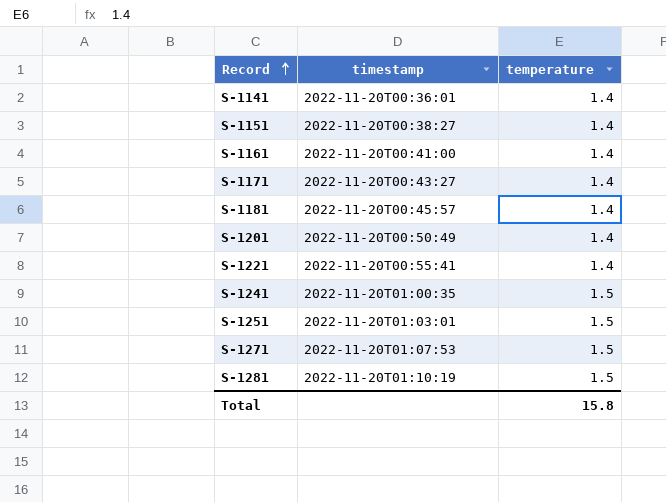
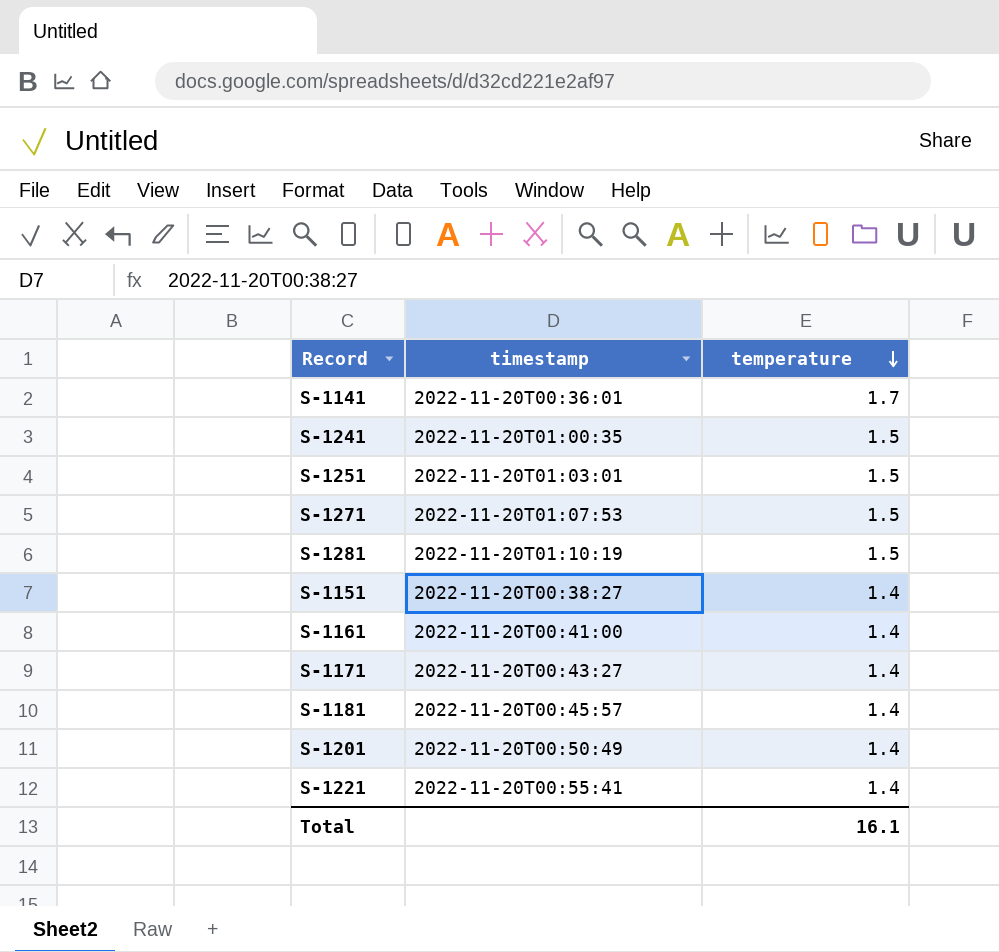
row order: Record ascending -> temperature descending
S-1141 | temperature: 1.4 -> 1.7
Total | temperature: 15.8 -> 16.1

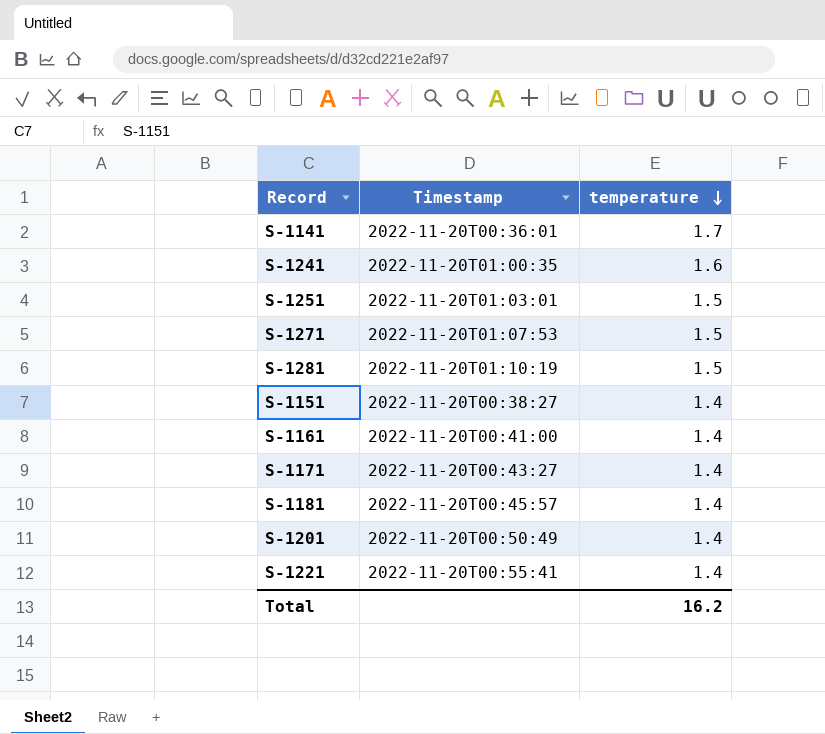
column name: timestamp -> Timestamp
S-1241 | temperature: 1.5 -> 1.6
Total | temperature: 16.1 -> 16.2

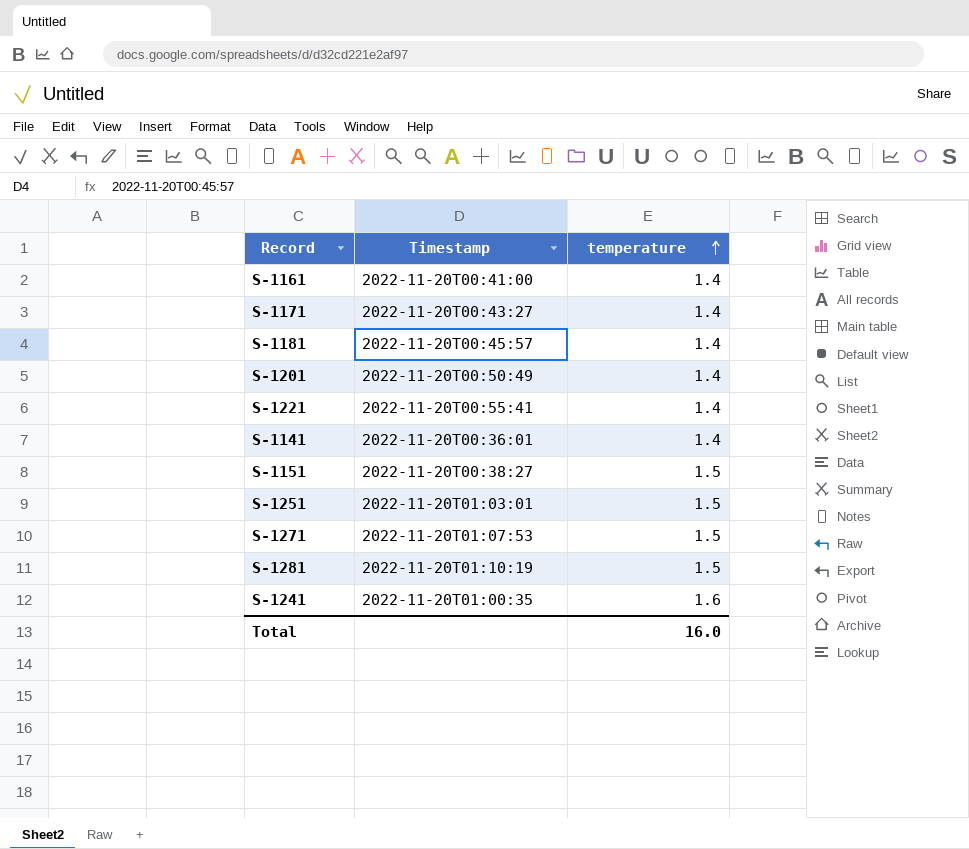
row order: temperature descending -> temperature ascending
S-1141 | temperature: 1.7 -> 1.4
S-1151 | temperature: 1.4 -> 1.5
Total | temperature: 16.2 -> 16.0

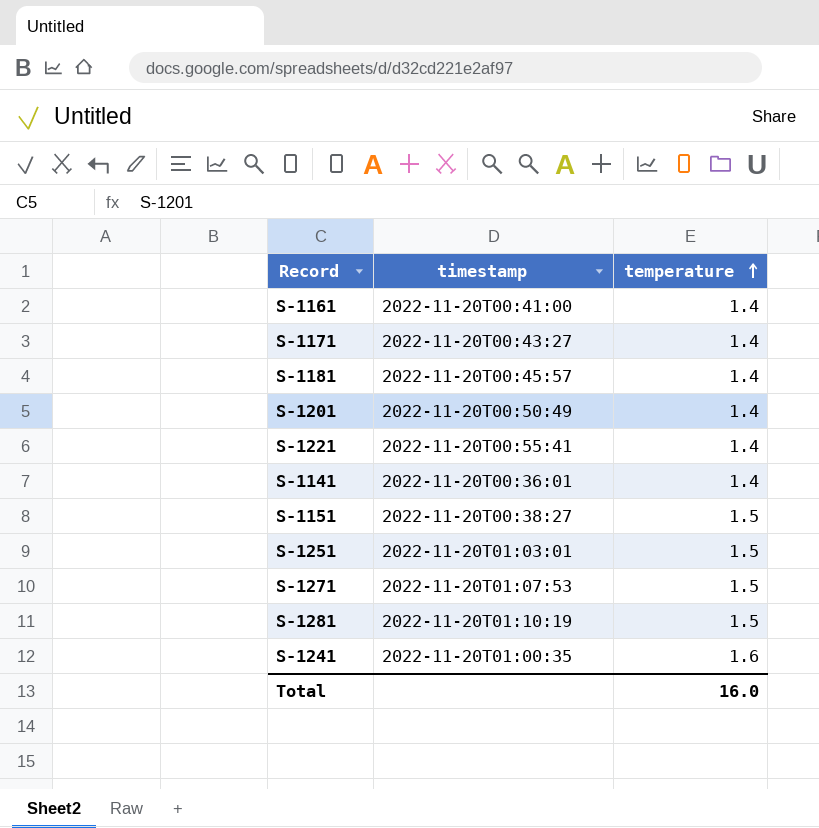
column name: Timestamp -> timestamp

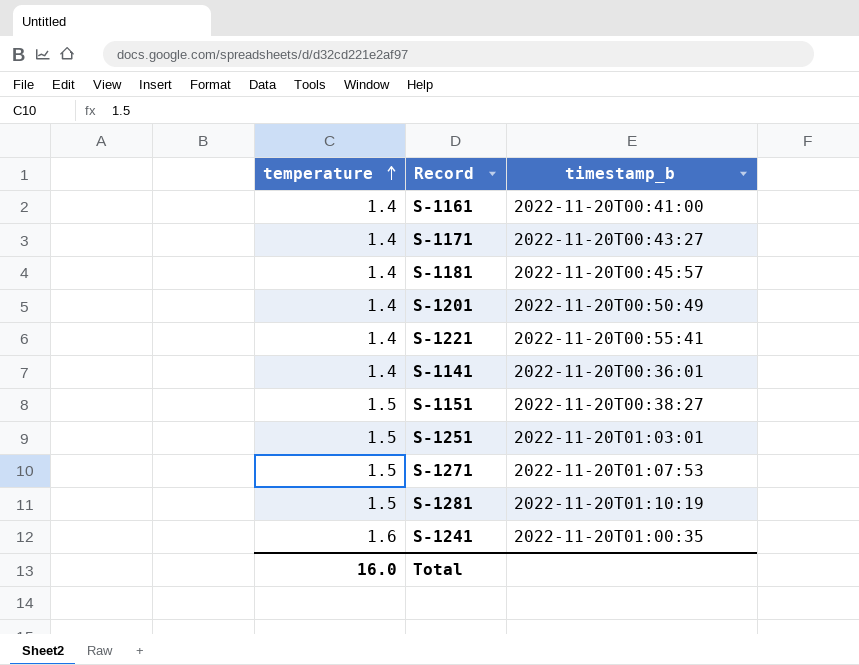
column temperature | position: 3 -> 1
column name: timestamp -> timestamp_b

